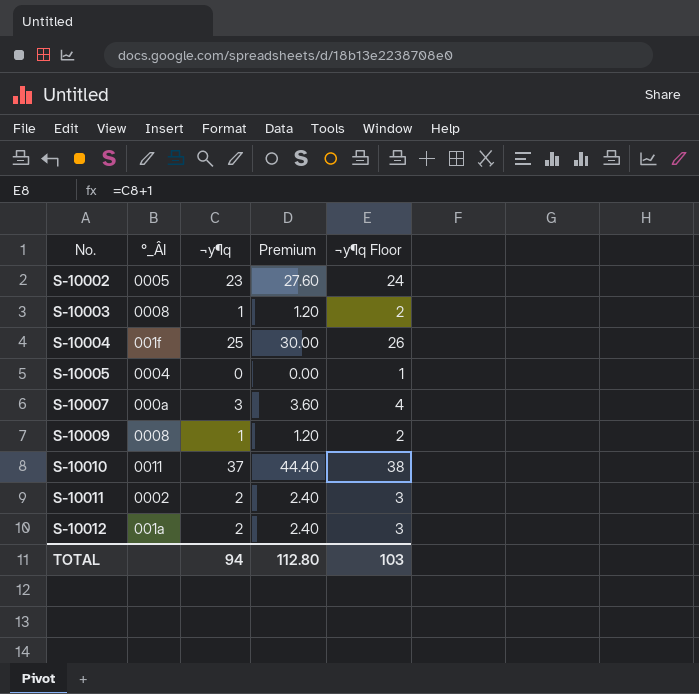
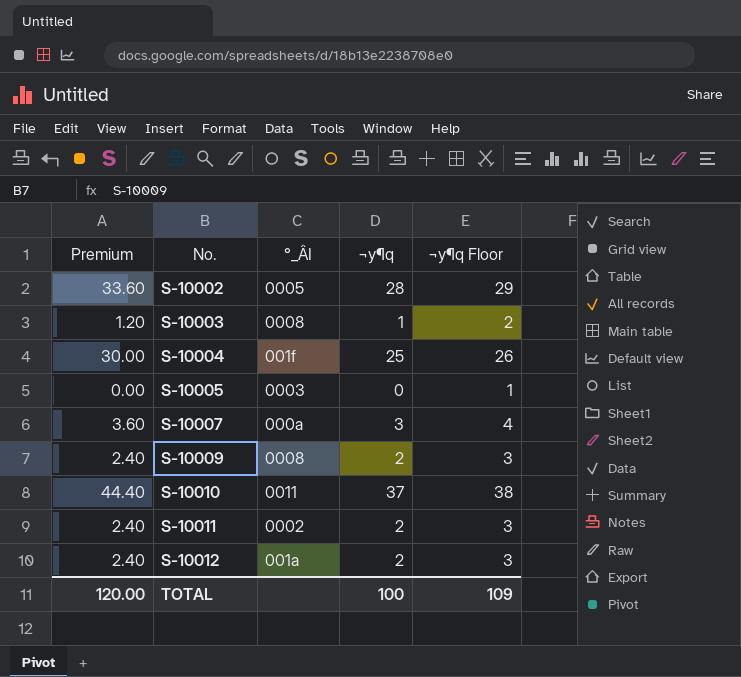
column Premium | position: 4 -> 1
S-10002 | Premium: 27.60 -> 33.60
S-10002 | ¬y¶q: 23 -> 28
S-10002 | ¬y¶q Floor: 24 -> 29
S-10005 | °_ÂI: 0004 -> 0003
S-10009 | Premium: 1.20 -> 2.40
S-10009 | ¬y¶q: 1 -> 2
S-10009 | ¬y¶q Floor: 2 -> 3
TOTAL | Premium: 112.80 -> 120.00
TOTAL | ¬y¶q: 94 -> 100
TOTAL | ¬y¶q Floor: 103 -> 109

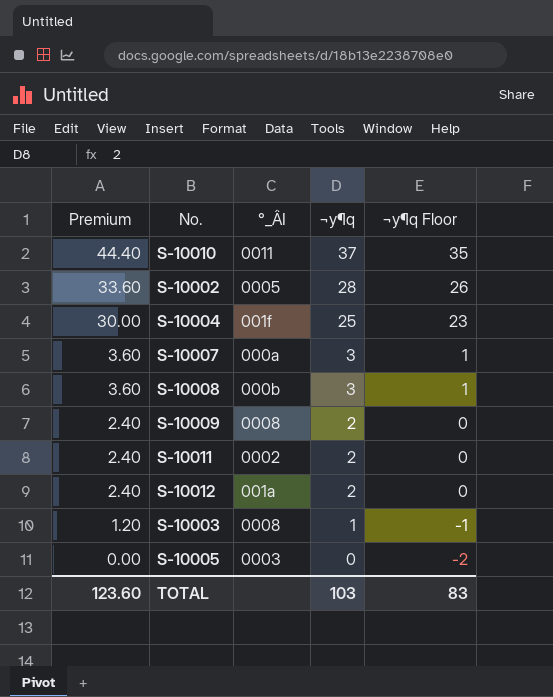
row order: No. ascending -> Premium descending
column ¬y¶q Floor | formula: [¬y¶q] + 1 -> [¬y¶q] - 2
row S-10008: none -> 3.60 | 000b | 3 | 1
TOTAL | Premium: 120.00 -> 123.60
TOTAL | ¬y¶q: 100 -> 103
TOTAL | ¬y¶q Floor: 109 -> 83

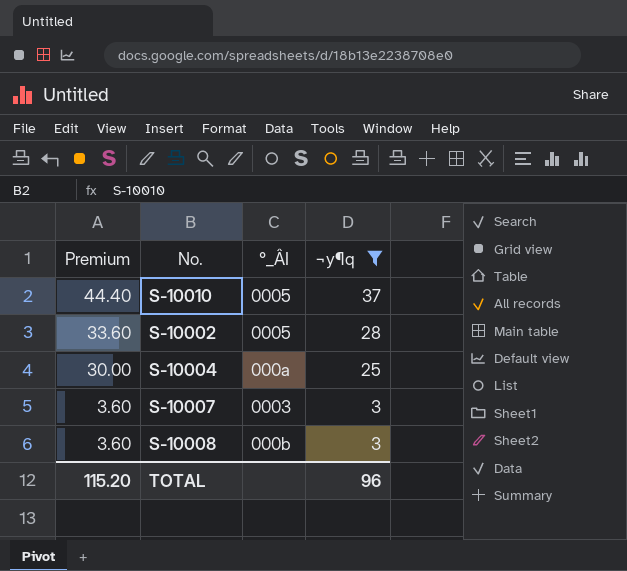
filter: none -> ¬y¶q >= 3
column ¬y¶q Floor | formula: [¬y¶q] - 2 -> none
S-10010 | °_ÂI: 0011 -> 0005
S-10004 | °_ÂI: 001f -> 000a
S-10007 | °_ÂI: 000a -> 0003
TOTAL | Premium: 123.60 -> 115.20
TOTAL | ¬y¶q: 103 -> 96

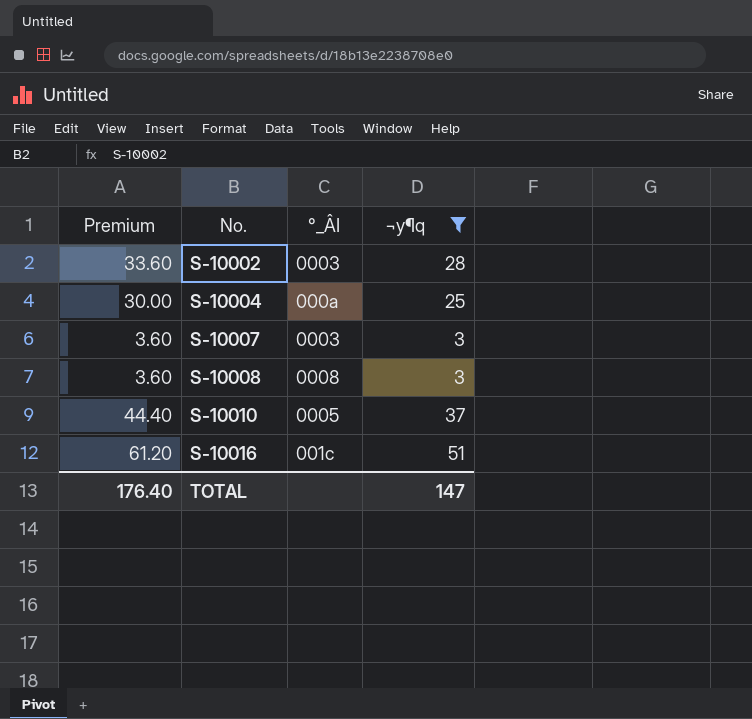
row order: Premium descending -> No. ascending
S-10002 | °_ÂI: 0005 -> 0003
S-10008 | °_ÂI: 000b -> 0008
row S-10016: none -> 61.20 | 001c | 51
TOTAL | Premium: 115.20 -> 176.40
TOTAL | ¬y¶q: 96 -> 147

